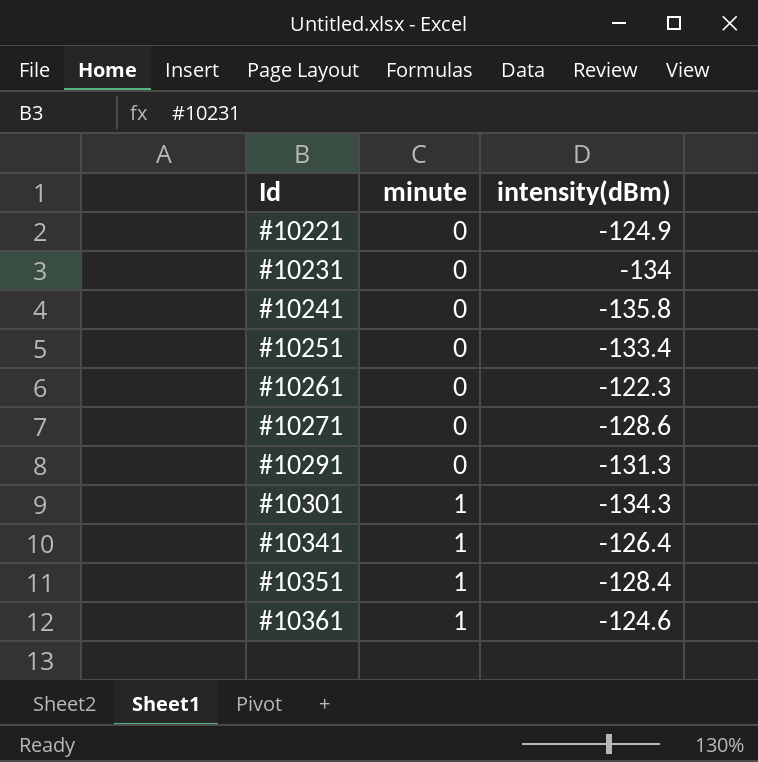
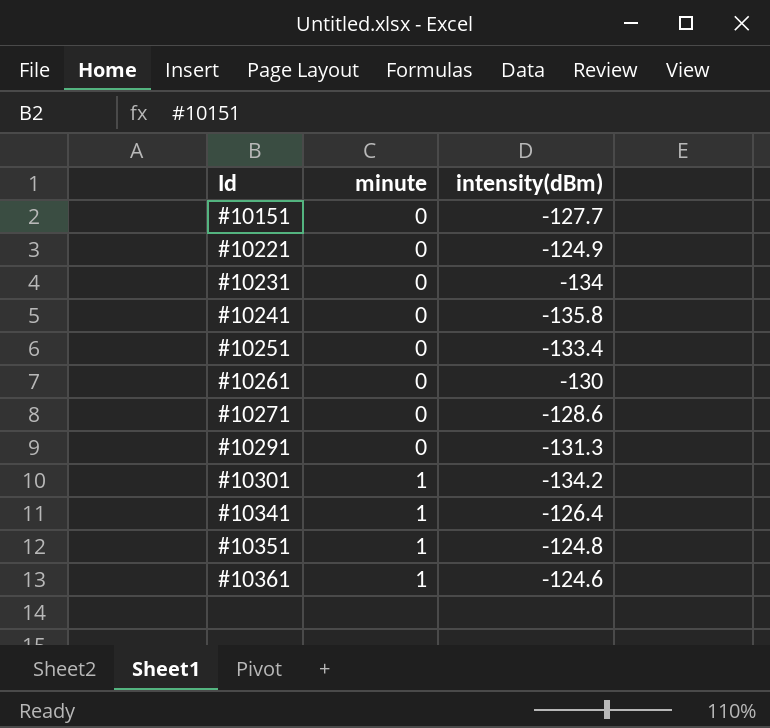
row #10151: none -> 0 | -127.7
#10261 | intensity(dBm): -122.3 -> -130
#10301 | intensity(dBm): -134.3 -> -134.2
#10351 | intensity(dBm): -128.4 -> -124.8

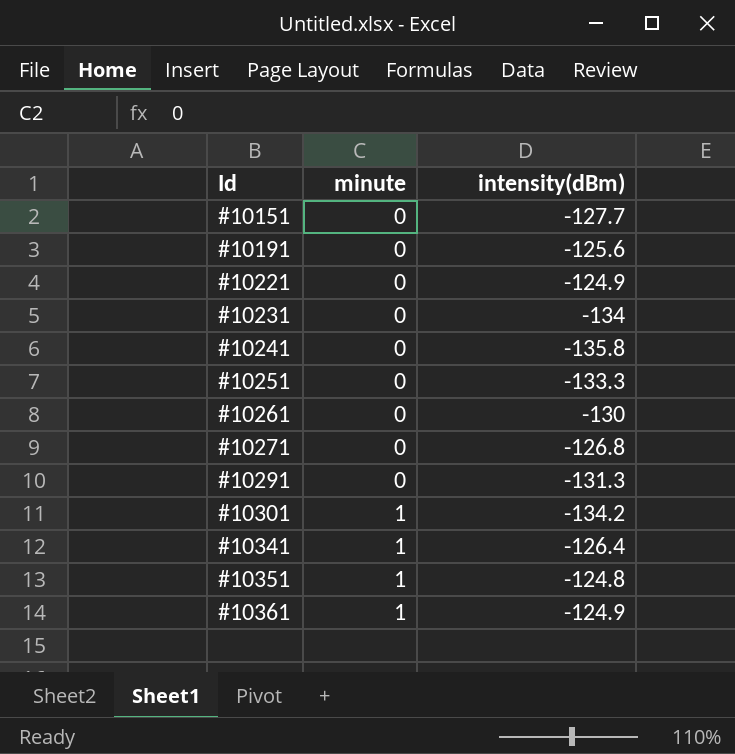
row #10191: none -> 0 | -125.6
#10251 | intensity(dBm): -133.4 -> -133.3
#10271 | intensity(dBm): -128.6 -> -126.8
#10361 | intensity(dBm): -124.6 -> -124.9

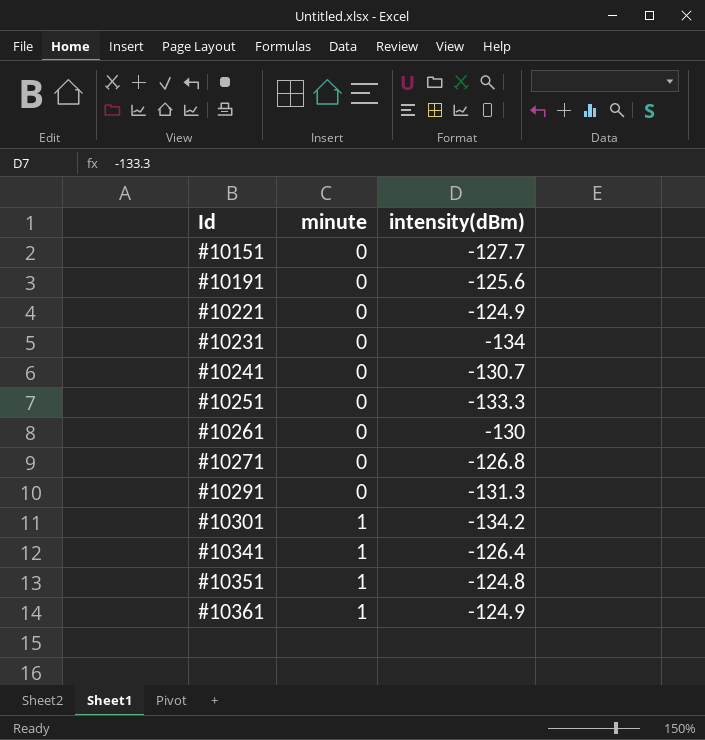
#10241 | intensity(dBm): -135.8 -> -130.7

